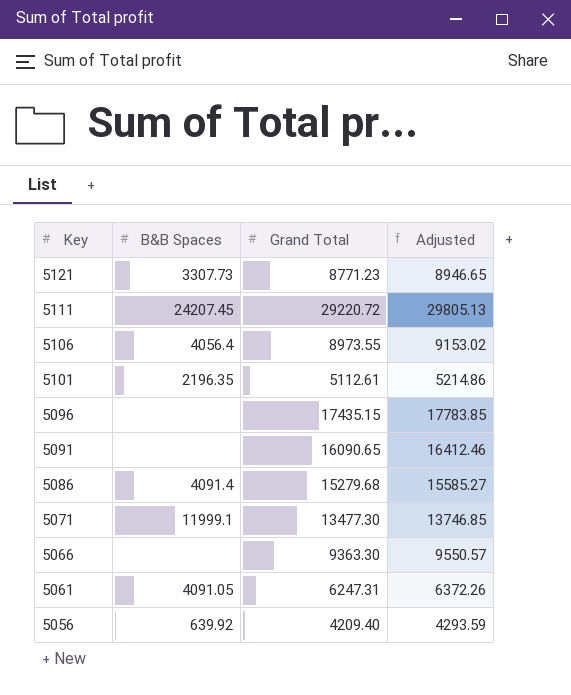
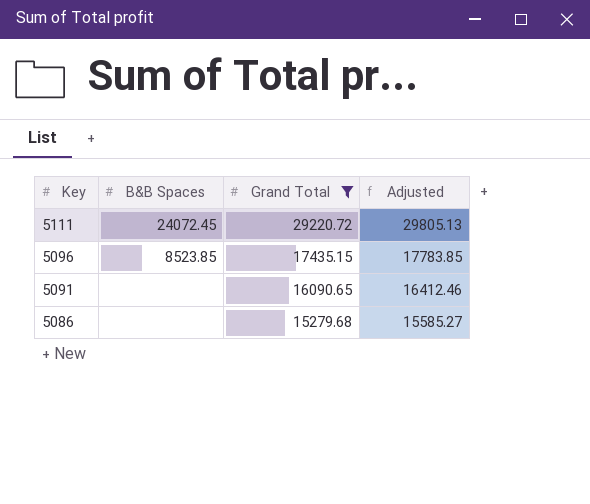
filter: none -> Grand Total >= 15279.68
5111 | B&B Spaces: 24207.45 -> 24072.45
5096 | B&B Spaces: none -> 8523.85
5086 | B&B Spaces: 4091.4 -> none

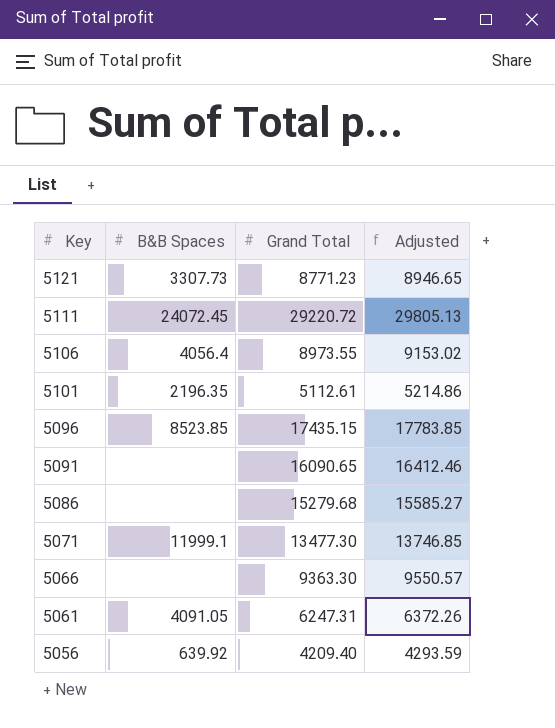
filter: Grand Total >= 15279.68 -> none

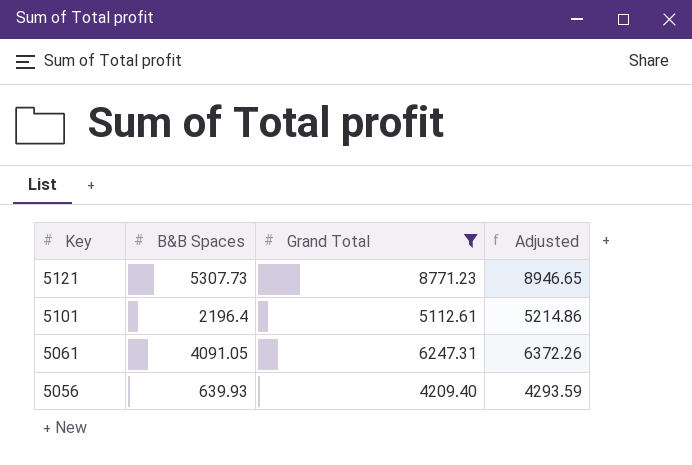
filter: none -> Grand Total <= 8771.23
5121 | B&B Spaces: 3307.73 -> 5307.73
5101 | B&B Spaces: 2196.35 -> 2196.4
5056 | B&B Spaces: 639.92 -> 639.93

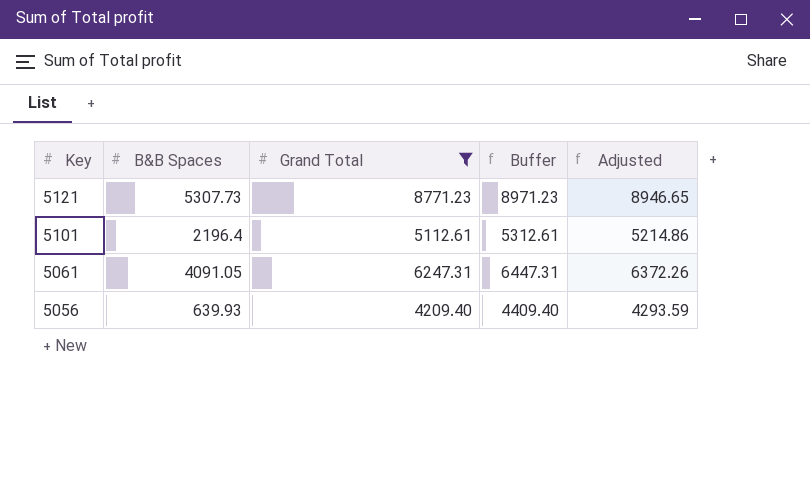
column Buffer | formula: none -> [Grand Total] + 200

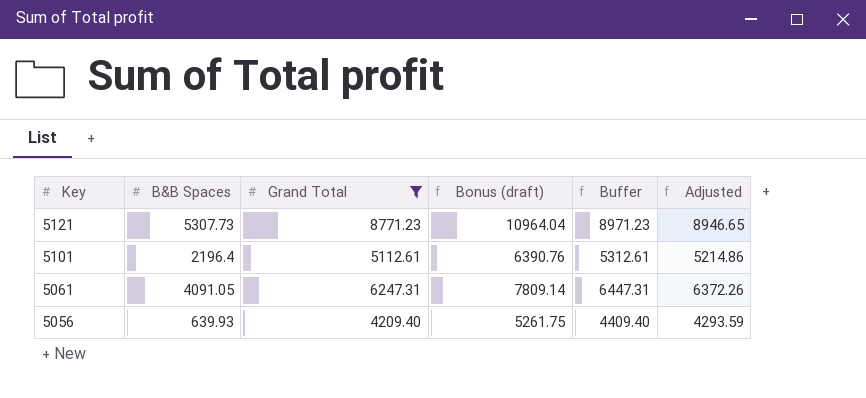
column Bonus (draft) | formula: none -> [Grand Total] * 1.25

